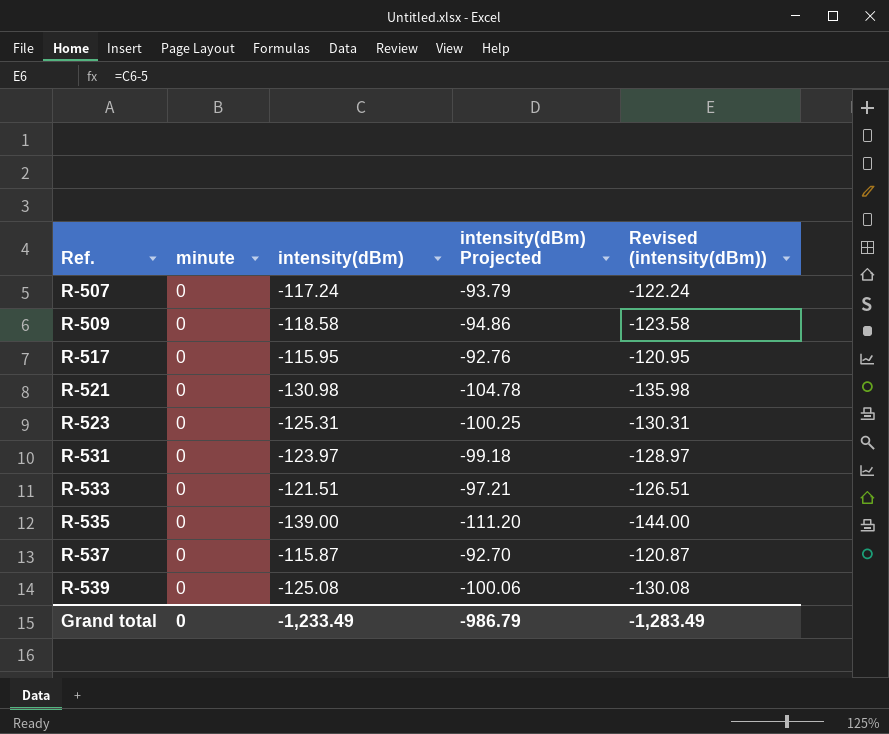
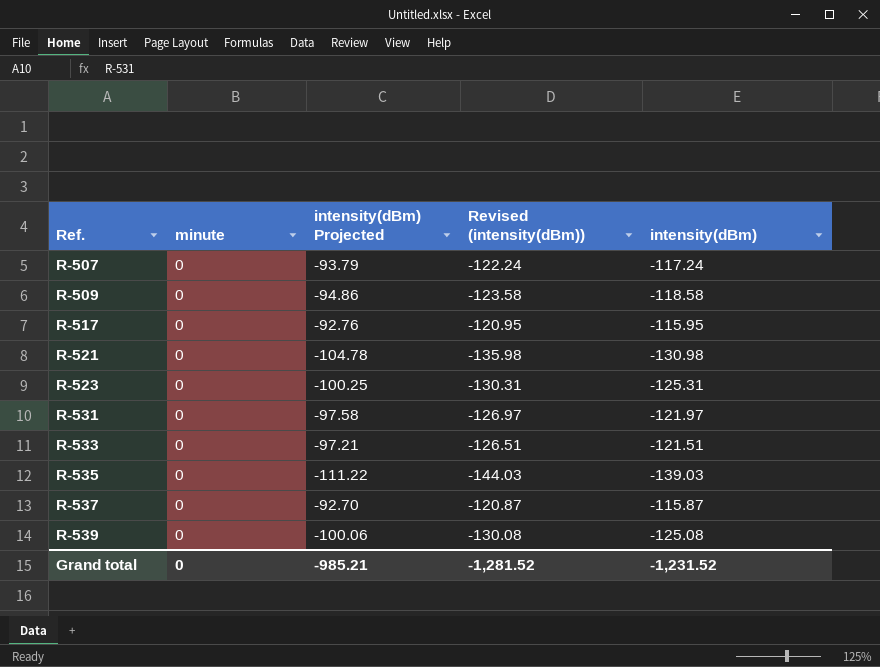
column intensity(dBm) | position: 3 -> 5
R-531 | intensity(dBm) Projected: -99.18 -> -97.58
R-531 | Revised (intensity(dBm)): -128.97 -> -126.97
R-531 | intensity(dBm): -123.97 -> -121.97
R-535 | intensity(dBm) Projected: -111.20 -> -111.22
R-535 | Revised (intensity(dBm)): -144.00 -> -144.03
R-535 | intensity(dBm): -139.00 -> -139.03
Grand total | intensity(dBm) Projected: -986.79 -> -985.21
Grand total | Revised (intensity(dBm)): -1,283.49 -> -1,281.52
Grand total | intensity(dBm): -1,233.49 -> -1,231.52

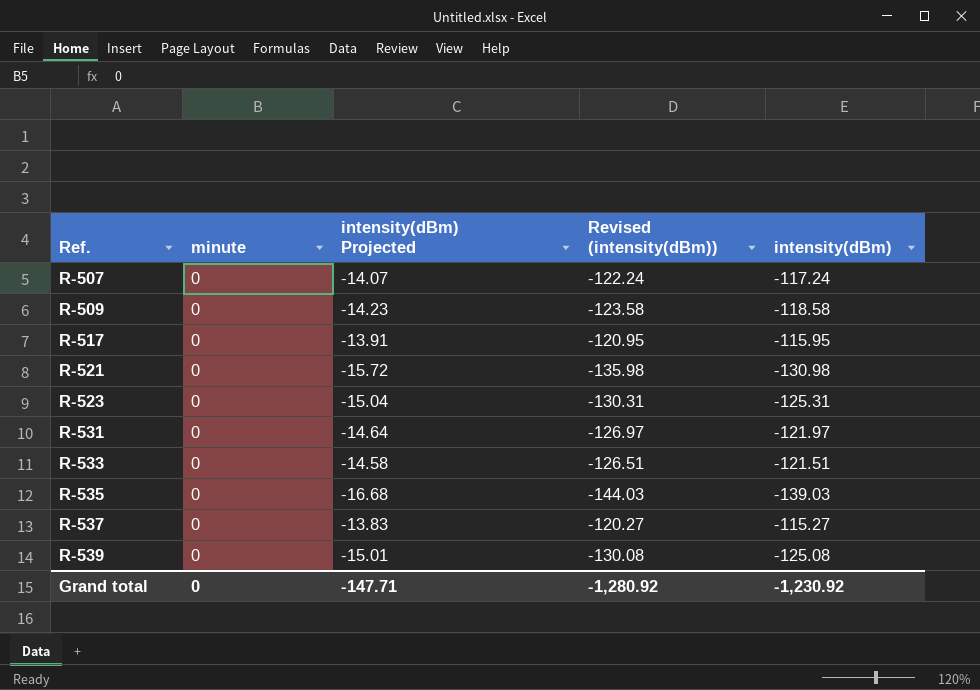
column intensity(dBm) Projected | formula: [intensity(dBm)] * 0.8 -> [intensity(dBm)] * 0.12
R-537 | Revised (intensity(dBm)): -120.87 -> -120.27
R-537 | intensity(dBm): -115.87 -> -115.27
Grand total | intensity(dBm) Projected: -985.21 -> -147.71
Grand total | Revised (intensity(dBm)): -1,281.52 -> -1,280.92
Grand total | intensity(dBm): -1,231.52 -> -1,230.92

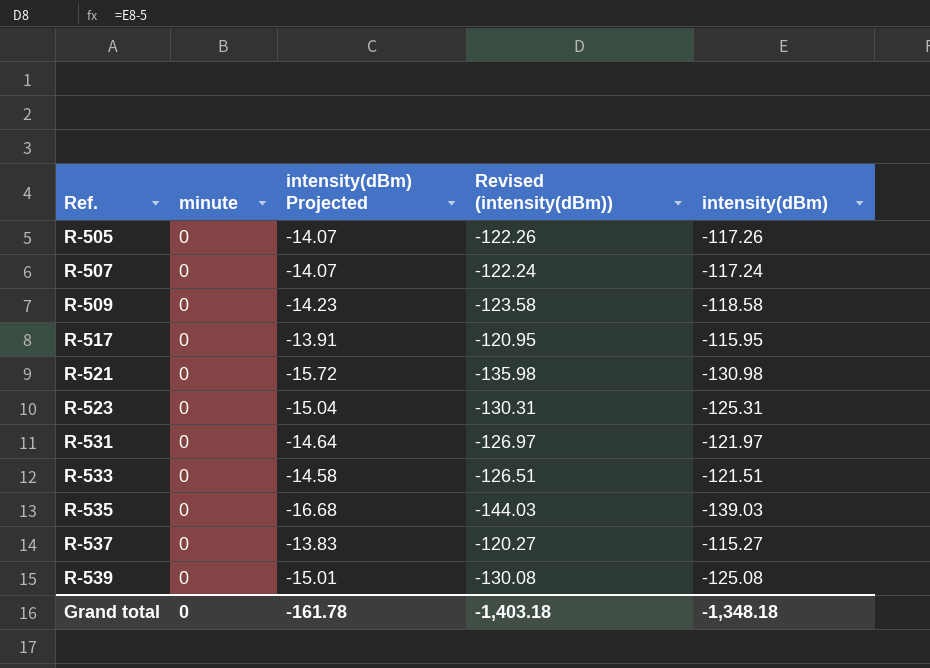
row R-505: none -> 0 | -14.07 | -122.26 | -117.26
Grand total | intensity(dBm) Projected: -147.71 -> -161.78
Grand total | Revised (intensity(dBm)): -1,280.92 -> -1,403.18
Grand total | intensity(dBm): -1,230.92 -> -1,348.18

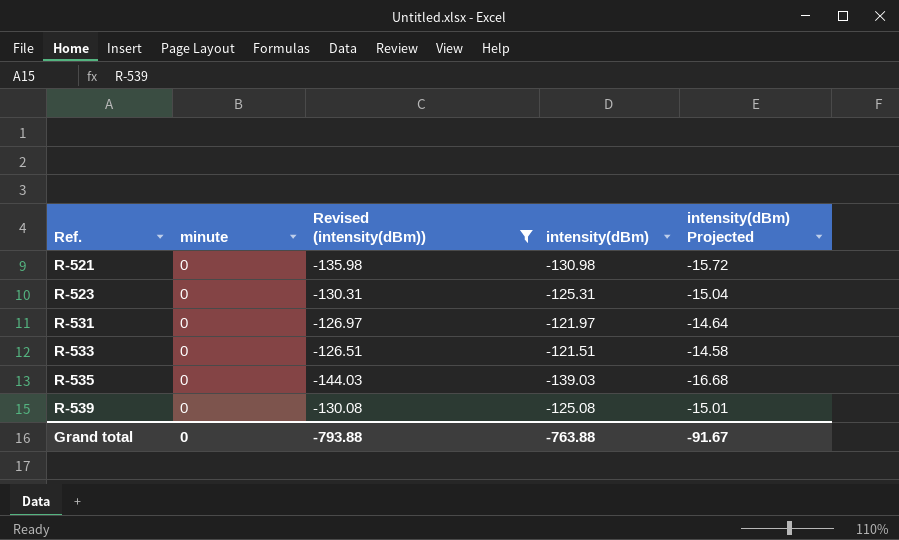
filter: none -> Revised (intensity(dBm)) <= -126.51
column intensity(dBm) Projected | position: 3 -> 5
Grand total | Revised (intensity(dBm)): -1,403.18 -> -793.88
Grand total | intensity(dBm): -1,348.18 -> -763.88
Grand total | intensity(dBm) Projected: -161.78 -> -91.67

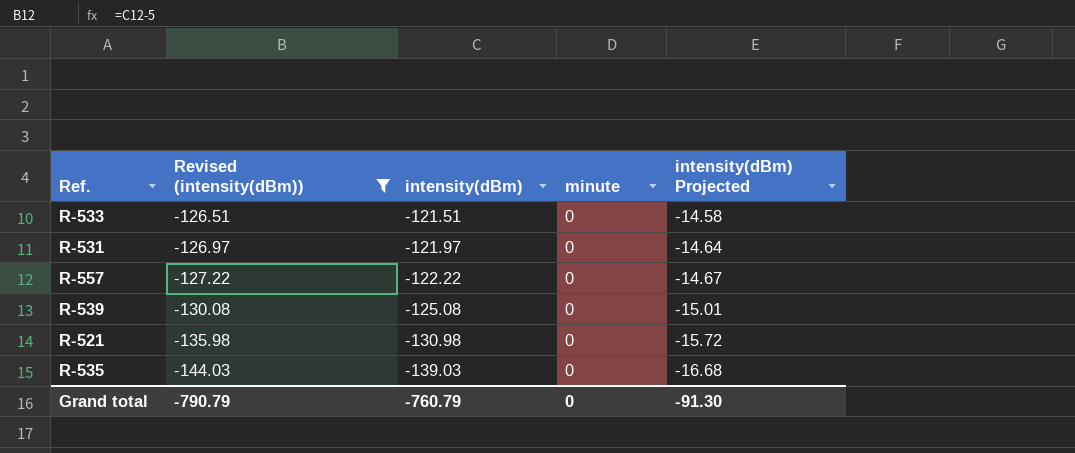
row order: Ref. ascending -> Revised (intensity(dBm)) descending
column minute | position: 2 -> 4
row R-523: 0 | -130.31 | -125.31 | -15.04 -> none
row R-557: none -> -127.22 | -122.22 | 0 | -14.67
Grand total | Revised (intensity(dBm)): -793.88 -> -790.79
Grand total | intensity(dBm): -763.88 -> -760.79
Grand total | intensity(dBm) Projected: -91.67 -> -91.30

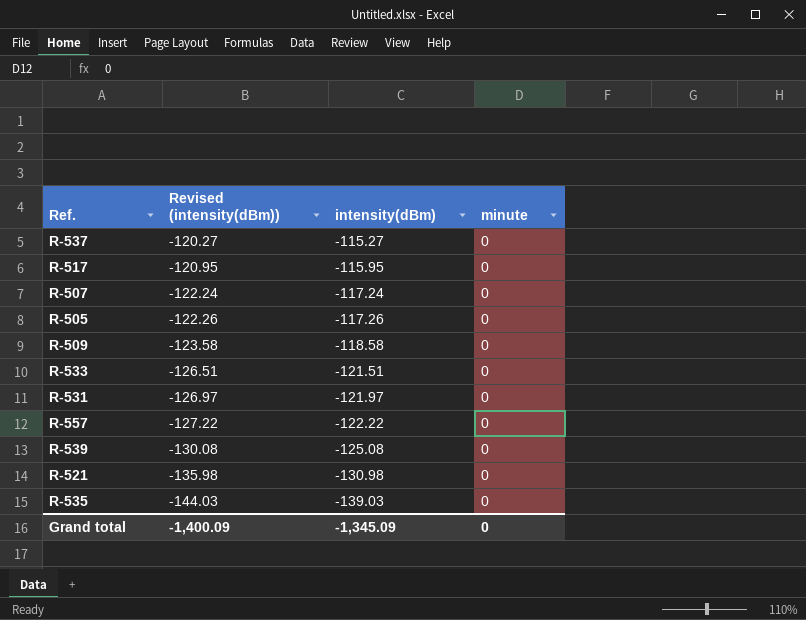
filter: Revised (intensity(dBm)) <= -126.51 -> none
column intensity(dBm) Projected | formula: [intensity(dBm)] * 0.12 -> none
Grand total | Revised (intensity(dBm)): -790.79 -> -1,400.09
Grand total | intensity(dBm): -760.79 -> -1,345.09

